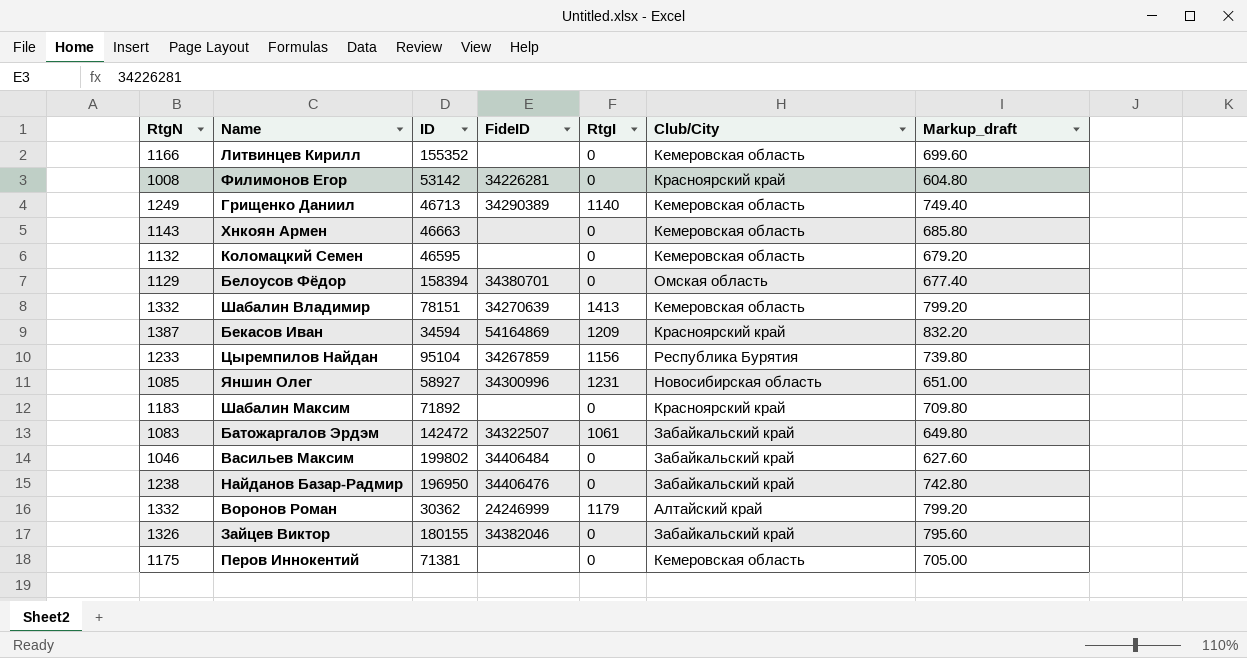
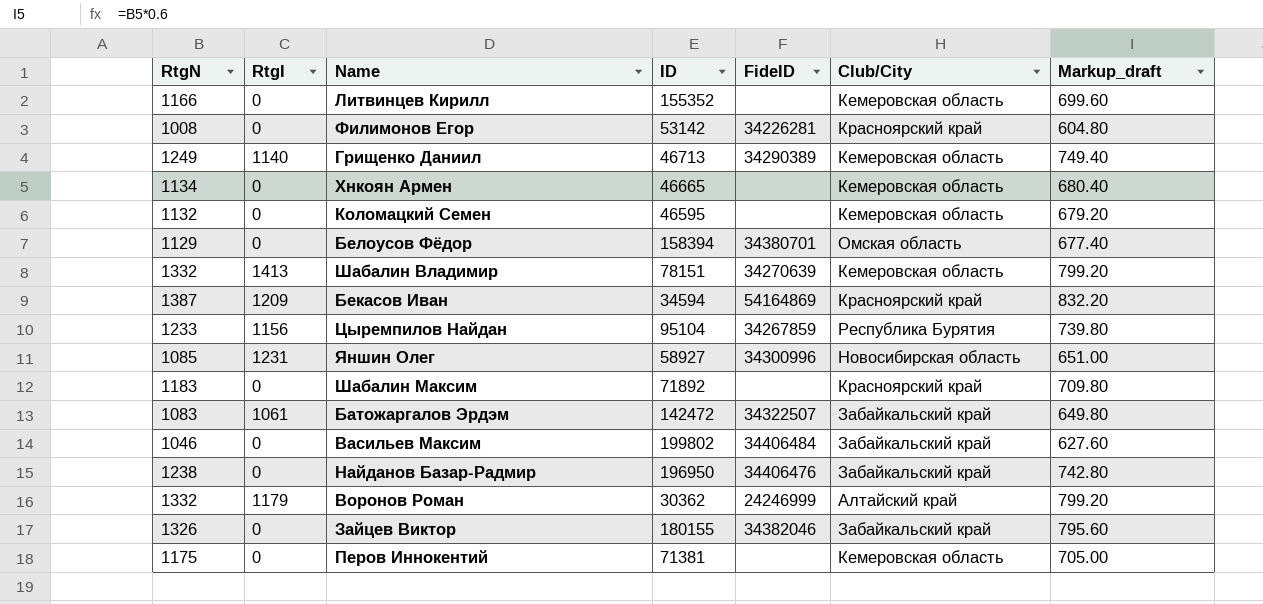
column RtgI | position: 5 -> 2
Хнкоян Армен | RtgN: 1143 -> 1134
Хнкоян Армен | ID: 46663 -> 46665
Хнкоян Армен | Markup_draft: 685.80 -> 680.40

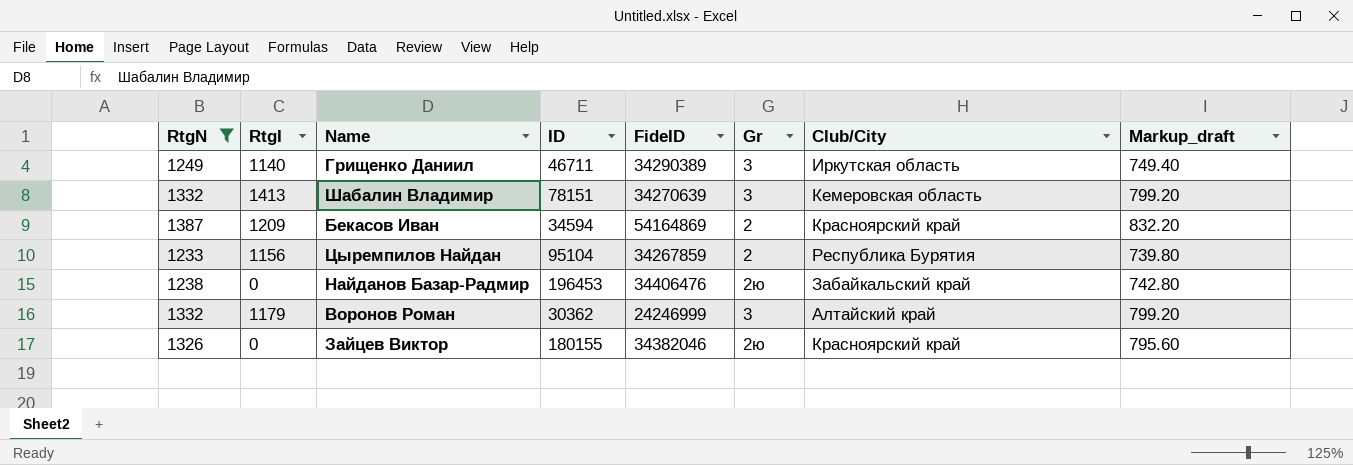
filter: none -> RtgN >= 1233
column Gr | position: none -> 6
Грищенко Даниил | ID: 46713 -> 46711
Грищенко Даниил | Club/City: Кемеровская область -> Иркутская область
Найданов Базар-Радмир | ID: 196950 -> 196453
Зайцев Виктор | Club/City: Забайкальский край -> Красноярский край

